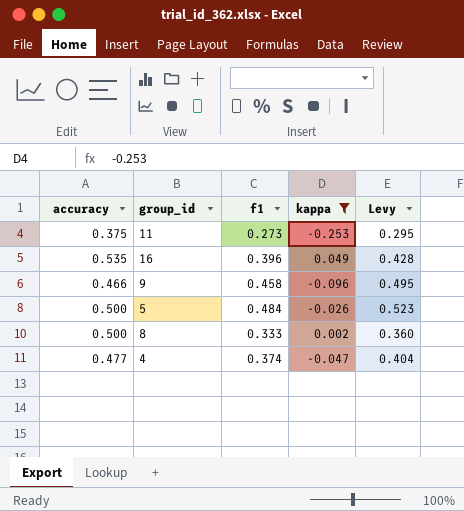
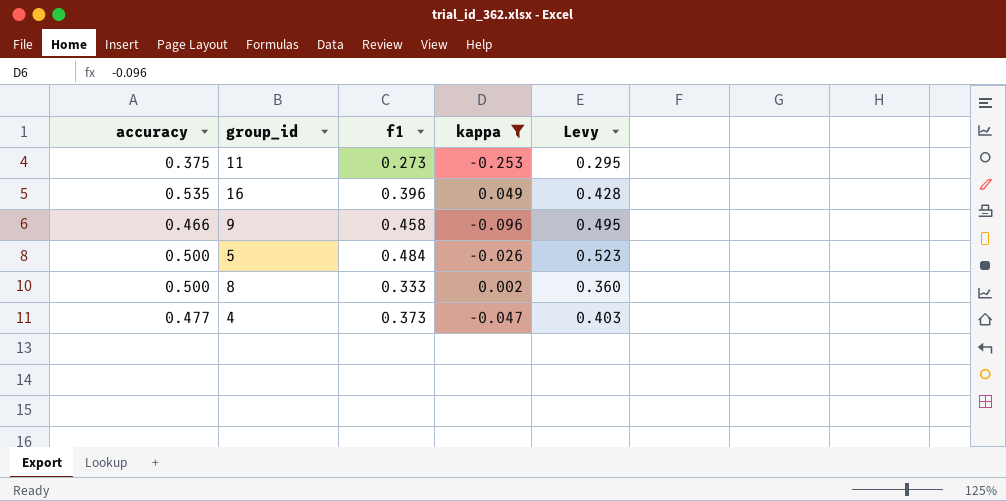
4 | f1: 0.374 -> 0.373
4 | Levy: 0.404 -> 0.403

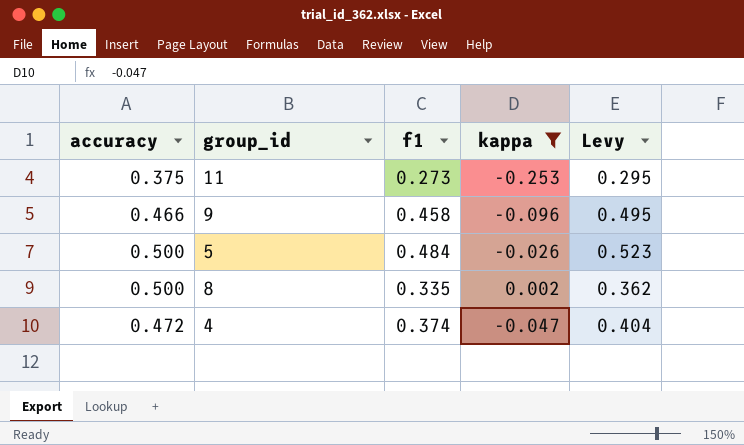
row 16: 0.535 | 0.396 | 0.049 | 0.428 -> none
8 | f1: 0.333 -> 0.335
8 | Levy: 0.360 -> 0.362
4 | accuracy: 0.477 -> 0.472
4 | f1: 0.373 -> 0.374
4 | Levy: 0.403 -> 0.404

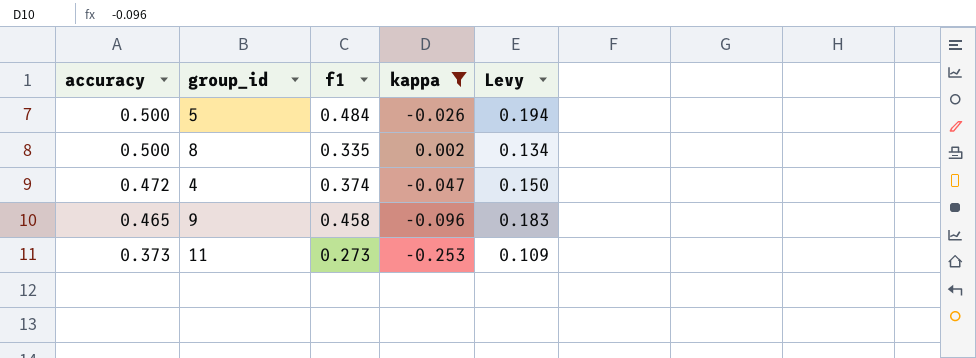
row order: none -> accuracy descending
column Levy | formula: [f1] * 1.08 -> [f1] * 0.4
9 | accuracy: 0.466 -> 0.465
11 | accuracy: 0.375 -> 0.373

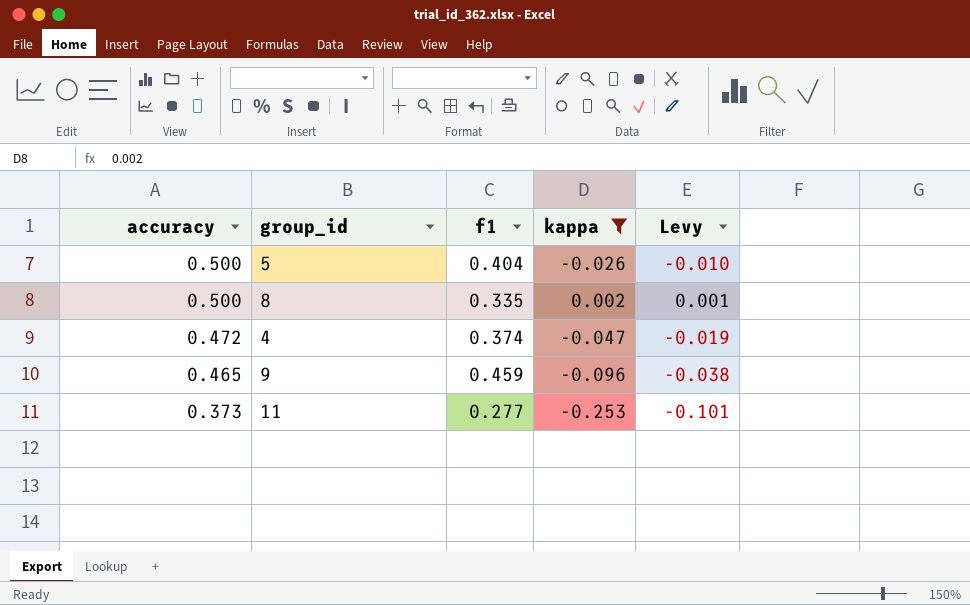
column Levy | formula: [f1] * 0.4 -> [kappa] * 0.4
5 | f1: 0.484 -> 0.404
9 | f1: 0.458 -> 0.459
11 | f1: 0.273 -> 0.277

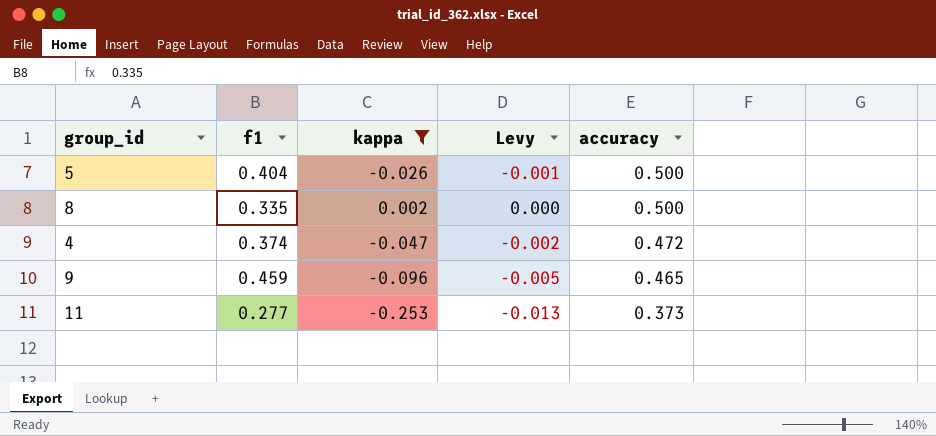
column Levy | formula: [kappa] * 0.4 -> [kappa] * 0.05
column accuracy | position: 1 -> 5

